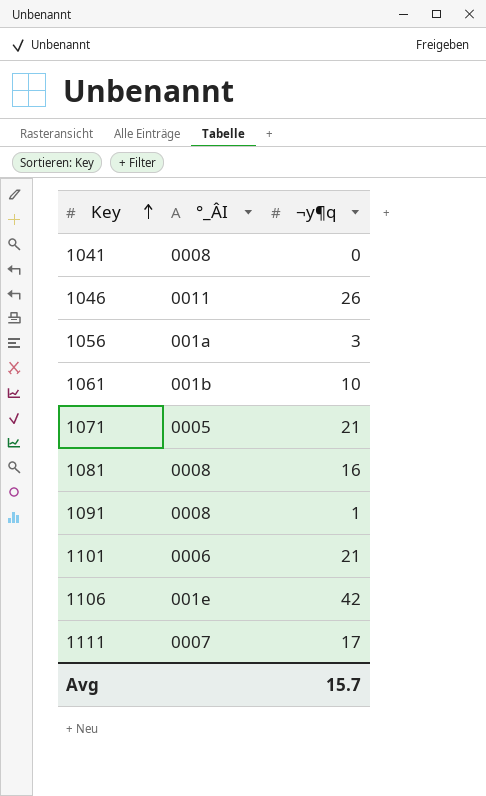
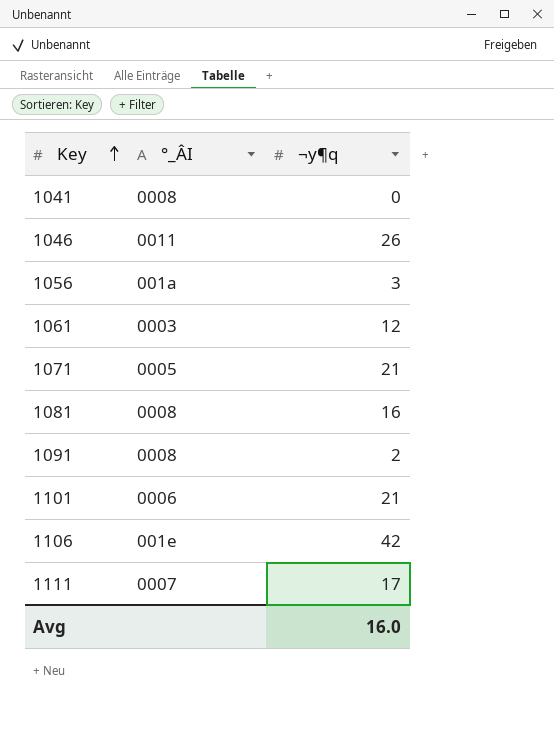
1061 | °_ÂI: 001b -> 0003
1061 | ¬y¶q: 10 -> 12
1091 | ¬y¶q: 1 -> 2
Avg | ¬y¶q: 15.7 -> 16.0

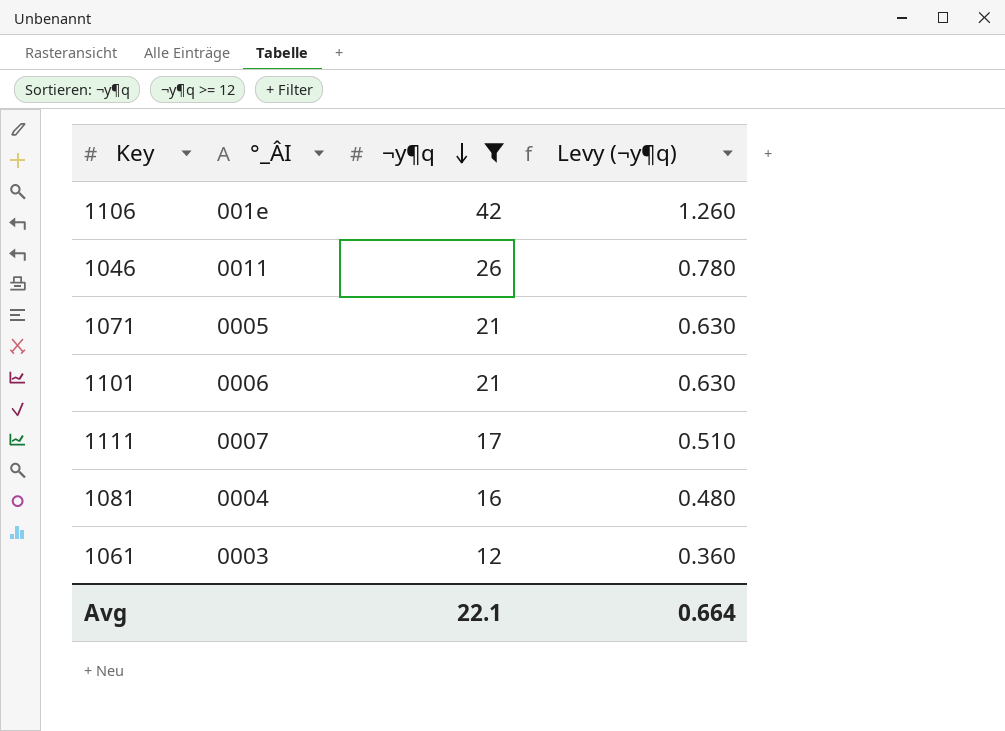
filter: none -> ¬y¶q >= 12
row order: Key ascending -> ¬y¶q descending
column Levy (¬y¶q) | formula: none -> [¬y¶q] * 0.03
1081 | °_ÂI: 0008 -> 0004
Avg | ¬y¶q: 16.0 -> 22.1

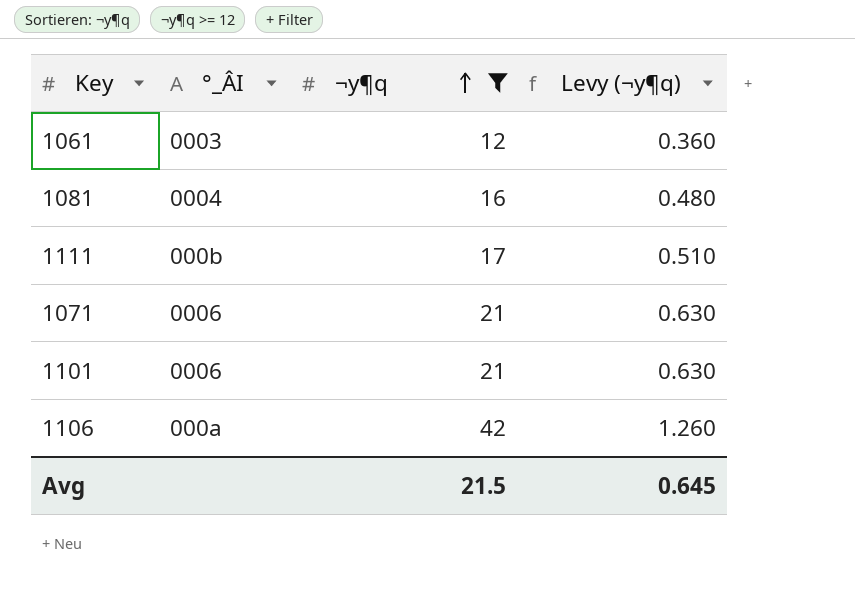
row order: ¬y¶q descending -> ¬y¶q ascending
row 1046: 0011 | 26 | 0.780 -> none
1111 | °_ÂI: 0007 -> 000b
1071 | °_ÂI: 0005 -> 0006
1106 | °_ÂI: 001e -> 000a
Avg | ¬y¶q: 22.1 -> 21.5
Avg | Levy (¬y¶q): 0.664 -> 0.645

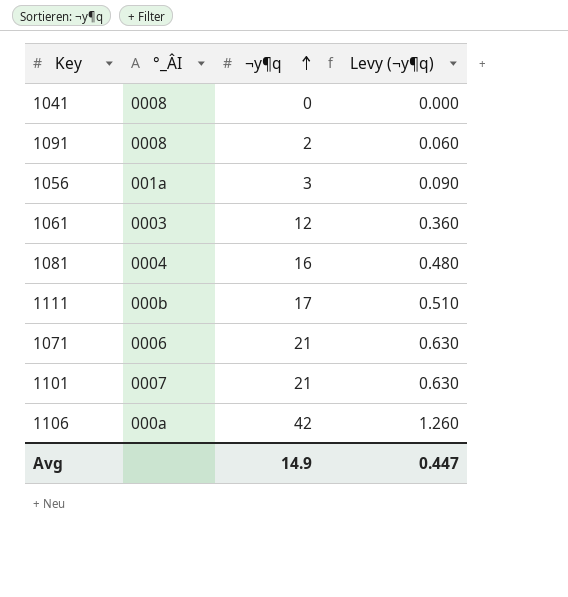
filter: ¬y¶q >= 12 -> none
1101 | °_ÂI: 0006 -> 0007
Avg | ¬y¶q: 21.5 -> 14.9
Avg | Levy (¬y¶q): 0.645 -> 0.447

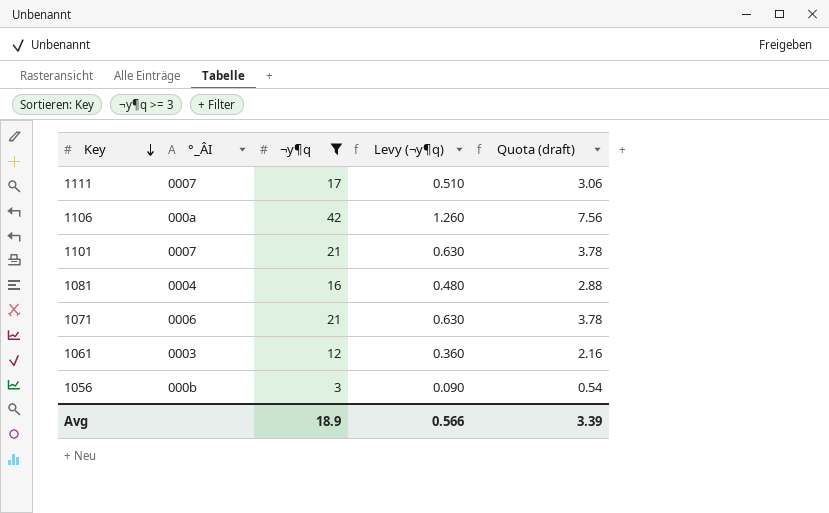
filter: none -> ¬y¶q >= 3
row order: ¬y¶q ascending -> Key descending
column Quota (draft) | formula: none -> [¬y¶q] * 0.18
1111 | °_ÂI: 000b -> 0007
1056 | °_ÂI: 001a -> 000b
Avg | ¬y¶q: 14.9 -> 18.9
Avg | Levy (¬y¶q): 0.447 -> 0.566

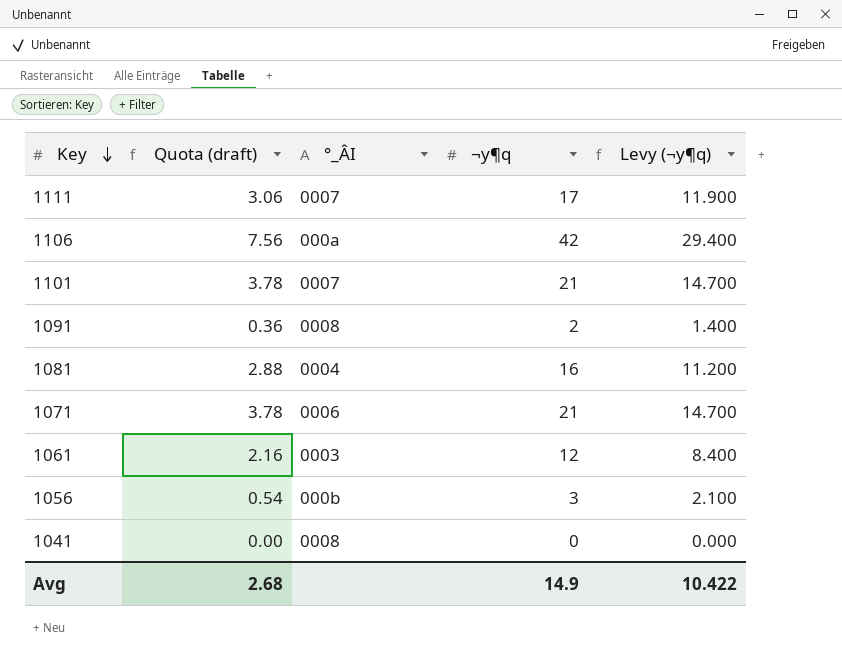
filter: ¬y¶q >= 3 -> none
column Quota (draft) | position: 5 -> 2
column Levy (¬y¶q) | formula: [¬y¶q] * 0.03 -> [¬y¶q] * 0.7
Avg | Quota (draft): 3.39 -> 2.68
Avg | ¬y¶q: 18.9 -> 14.9
Avg | Levy (¬y¶q): 0.566 -> 10.422

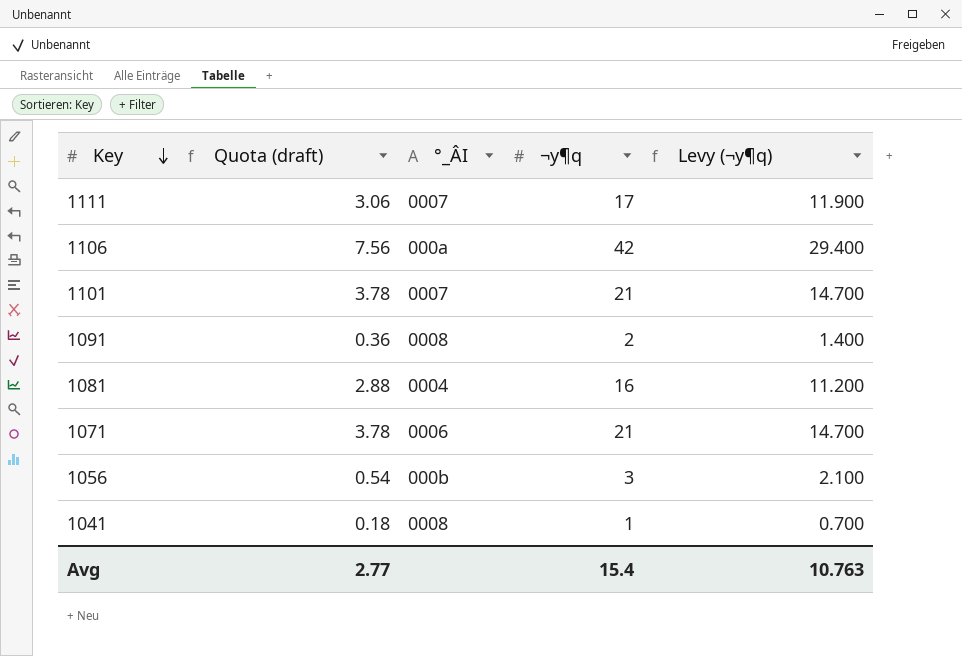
row 1061: 2.16 | 0003 | 12 | 8.400 -> none
1041 | Quota (draft): 0.00 -> 0.18
1041 | ¬y¶q: 0 -> 1
1041 | Levy (¬y¶q): 0.000 -> 0.700
Avg | Quota (draft): 2.68 -> 2.77
Avg | ¬y¶q: 14.9 -> 15.4
Avg | Levy (¬y¶q): 10.422 -> 10.763

